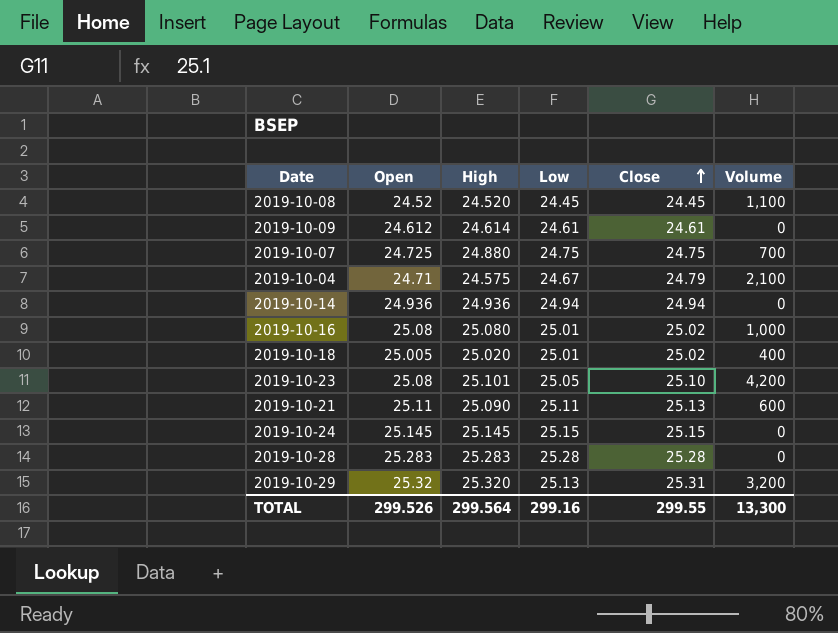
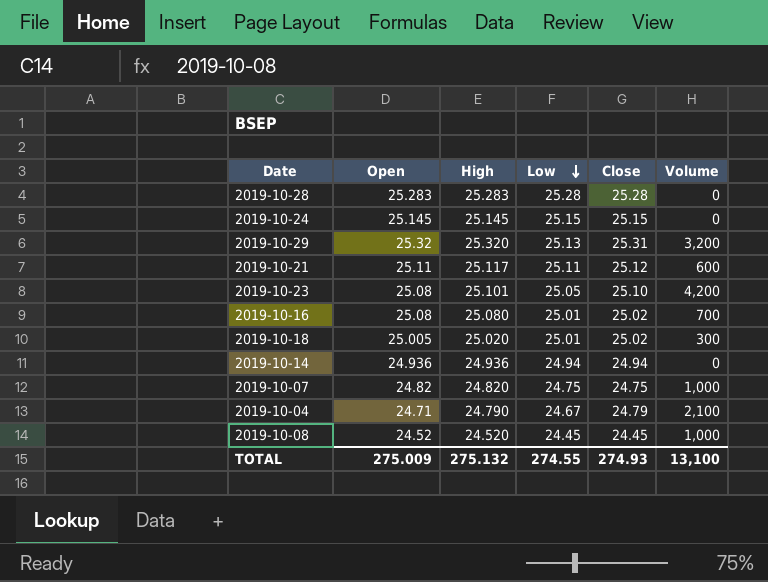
row order: Close ascending -> Low descending
row 2019-10-09: 24.612 | 24.614 | 24.61 | 24.61 | 0 -> none
2019-10-21 | High: 25.090 -> 25.117
2019-10-21 | Close: 25.13 -> 25.12
2019-10-16 | Volume: 1,000 -> 700
2019-10-18 | Volume: 400 -> 300
2019-10-07 | Open: 24.725 -> 24.82
2019-10-07 | High: 24.880 -> 24.820
2019-10-07 | Volume: 700 -> 1,000
2019-10-04 | High: 24.575 -> 24.790
2019-10-08 | Volume: 1,100 -> 1,000
TOTAL | Open: 299.526 -> 275.009
TOTAL | High: 299.564 -> 275.132
TOTAL | Low: 299.16 -> 274.55
TOTAL | Close: 299.55 -> 274.93
TOTAL | Volume: 13,300 -> 13,100

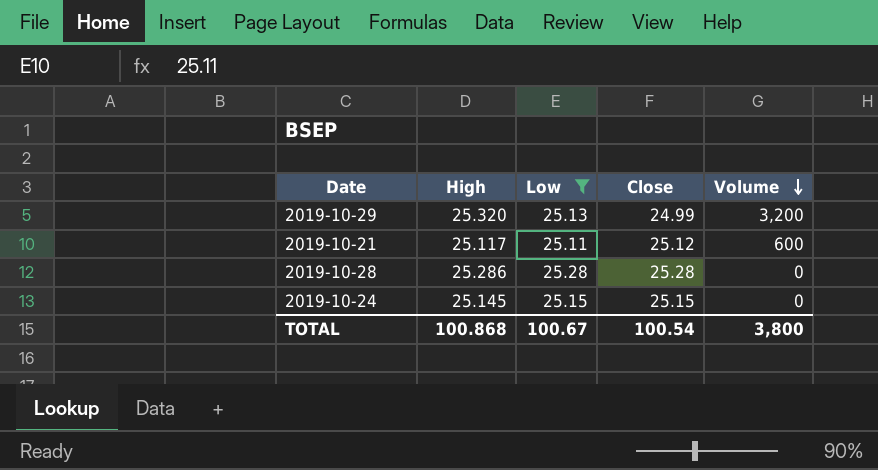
filter: none -> Low >= 25.11
row order: Low descending -> Volume descending
column Open | position: 2 -> none
2019-10-29 | Close: 25.31 -> 24.99
2019-10-28 | High: 25.283 -> 25.286
TOTAL | High: 275.132 -> 100.868
TOTAL | Low: 274.55 -> 100.67
TOTAL | Close: 274.93 -> 100.54
TOTAL | Volume: 13,100 -> 3,800

